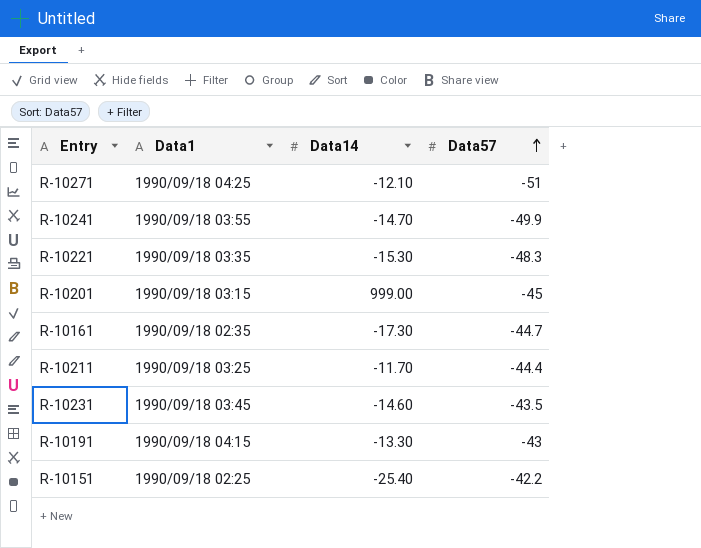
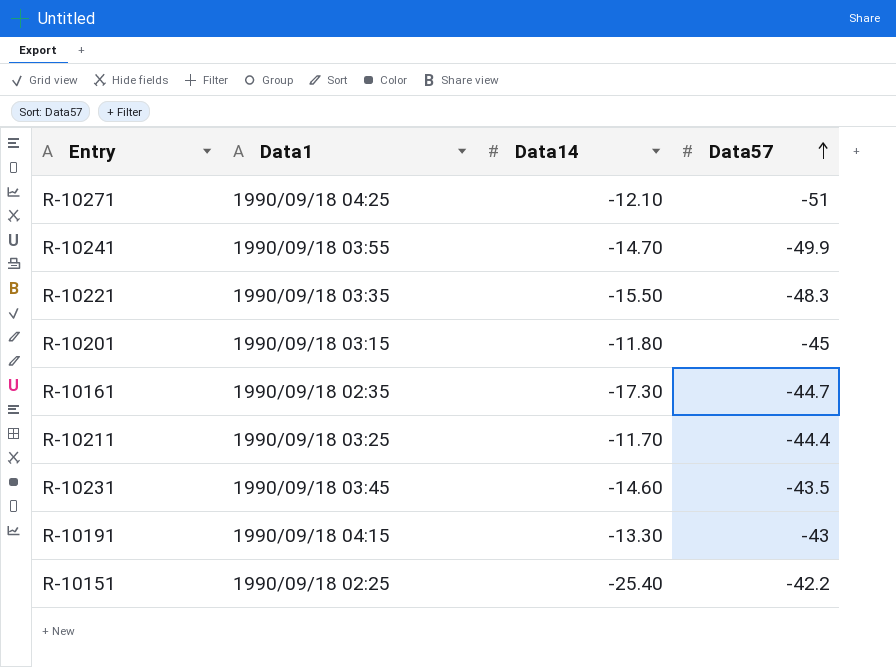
R-10221 | Data14: -15.30 -> -15.50
R-10201 | Data14: 999.00 -> -11.80

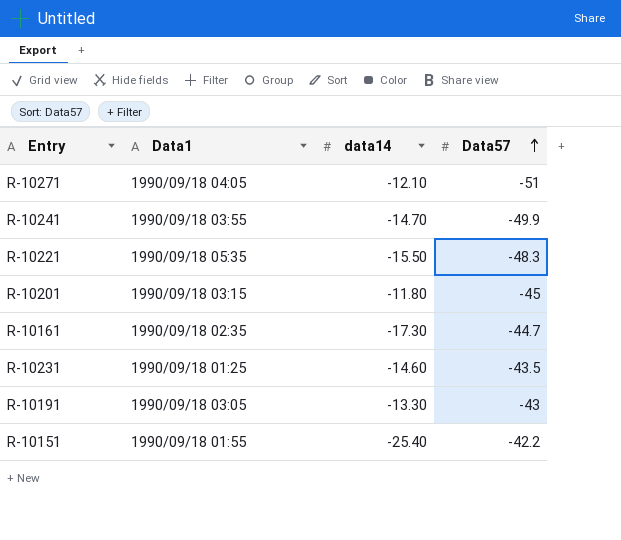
column name: Data14 -> data14
row R-10211: 1990/09/18 03:25 | -11.70 | -44.4 -> none
R-10271 | Data1: 1990/09/18 04:25 -> 1990/09/18 04:05
R-10221 | Data1: 1990/09/18 03:35 -> 1990/09/18 05:35
R-10231 | Data1: 1990/09/18 03:45 -> 1990/09/18 01:25
R-10191 | Data1: 1990/09/18 04:15 -> 1990/09/18 03:05
R-10151 | Data1: 1990/09/18 02:25 -> 1990/09/18 01:55

